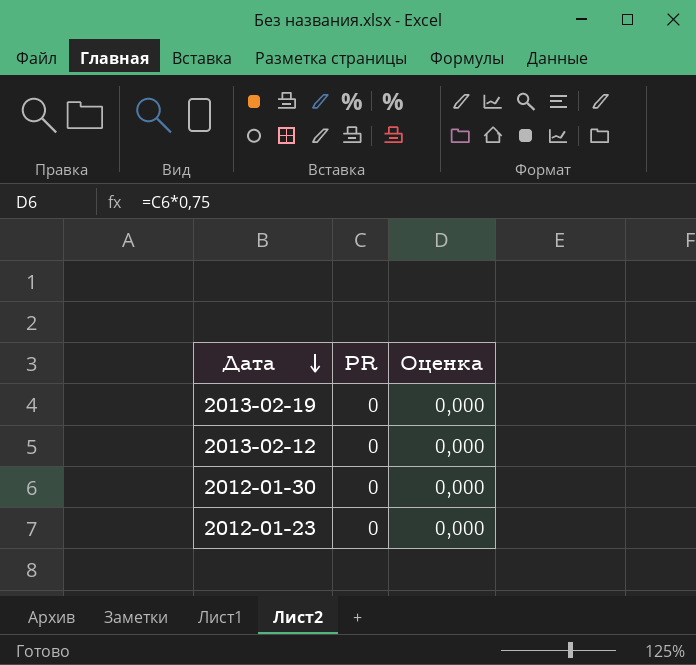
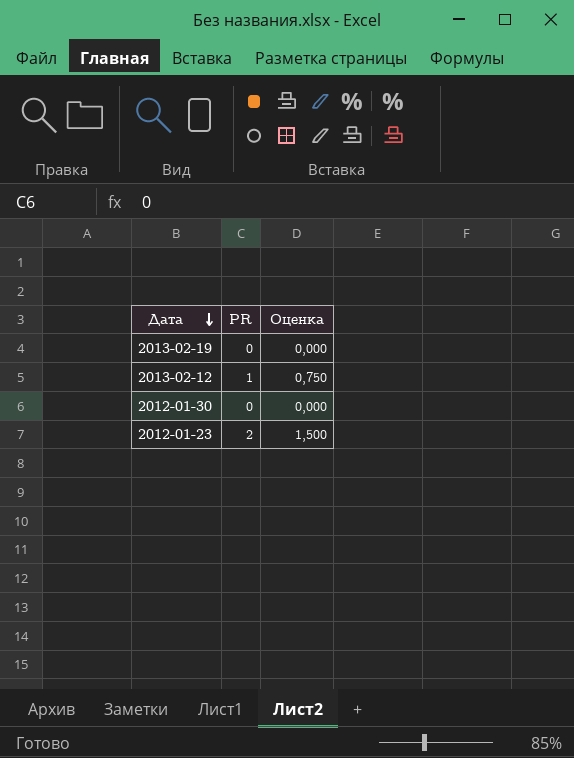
2013-02-12 | PR: 0 -> 1
2013-02-12 | Оценка: 0,000 -> 0,750
2012-01-23 | PR: 0 -> 2
2012-01-23 | Оценка: 0,000 -> 1,500

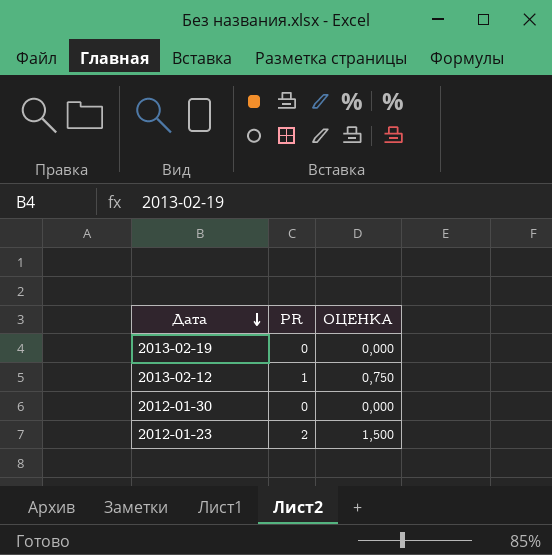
column name: Оценка -> ОЦЕНКА

